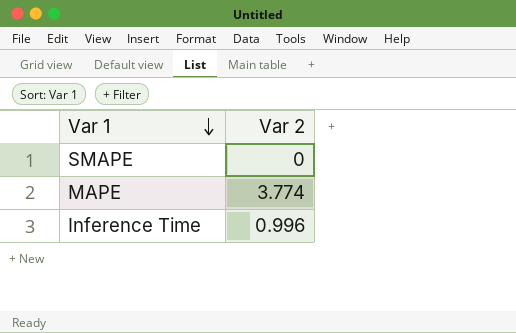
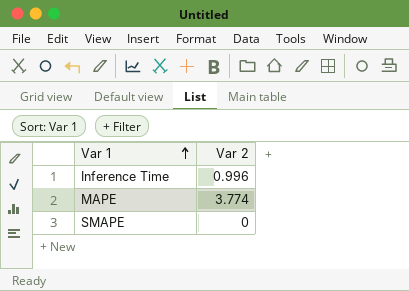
row order: Var 1 descending -> Var 1 ascending

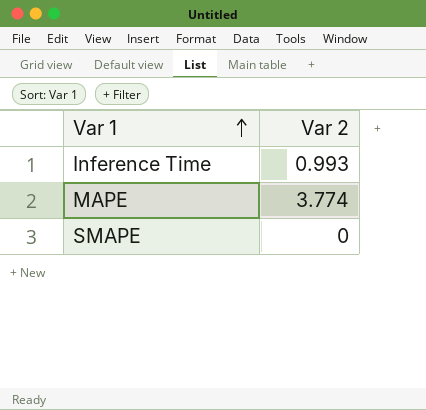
Inference Time | Var 2: 0.996 -> 0.993

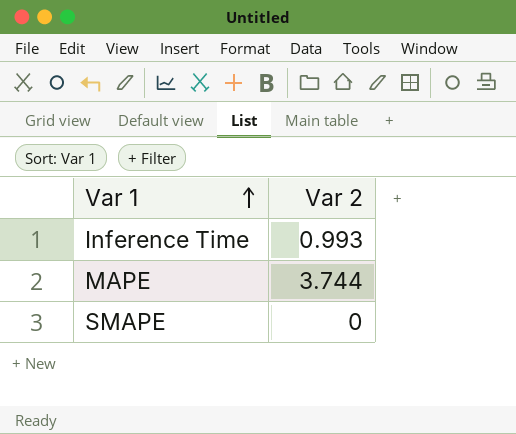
MAPE | Var 2: 3.774 -> 3.744

